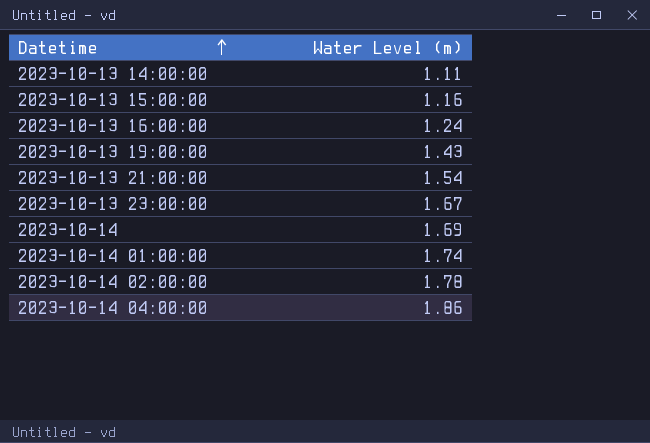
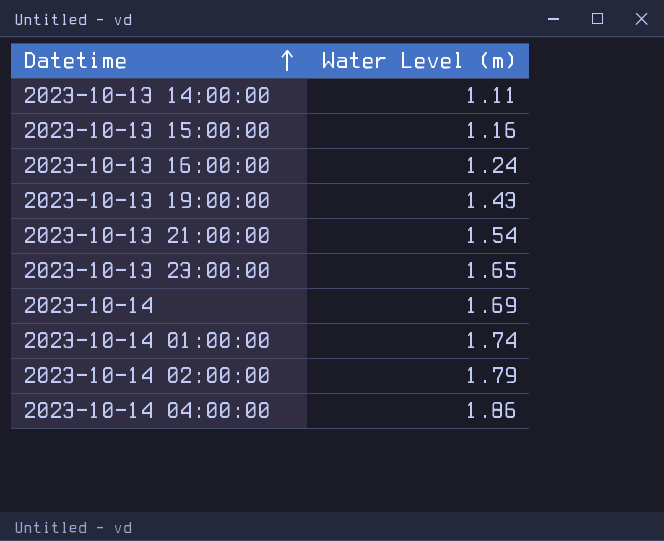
2023-10-13 23:00:00 | Water Level (m): 1.67 -> 1.65
2023-10-14 02:00:00 | Water Level (m): 1.78 -> 1.79

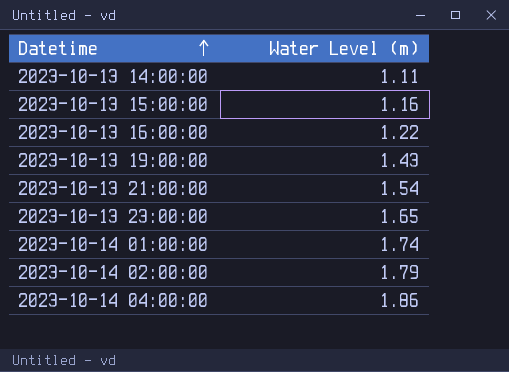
row 2023-10-14: 1.69 -> none
2023-10-13 16:00:00 | Water Level (m): 1.24 -> 1.22

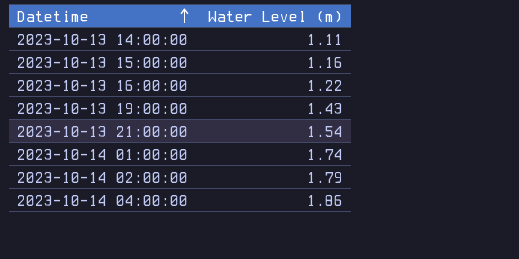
row 2023-10-13 23:00:00: 1.65 -> none

